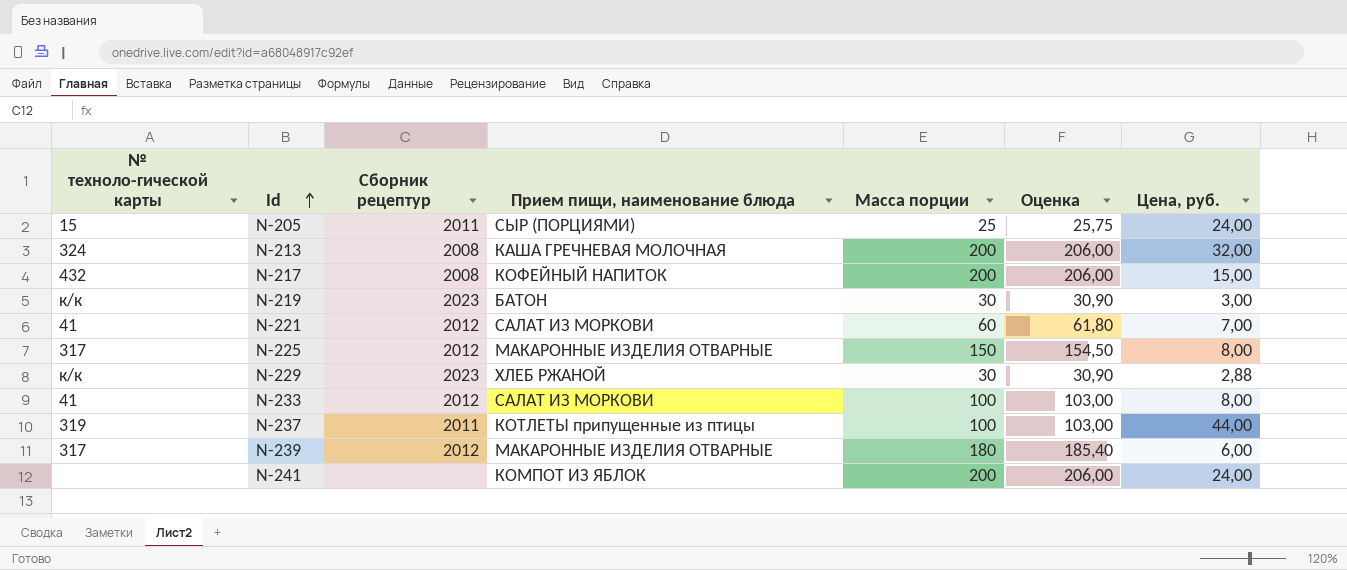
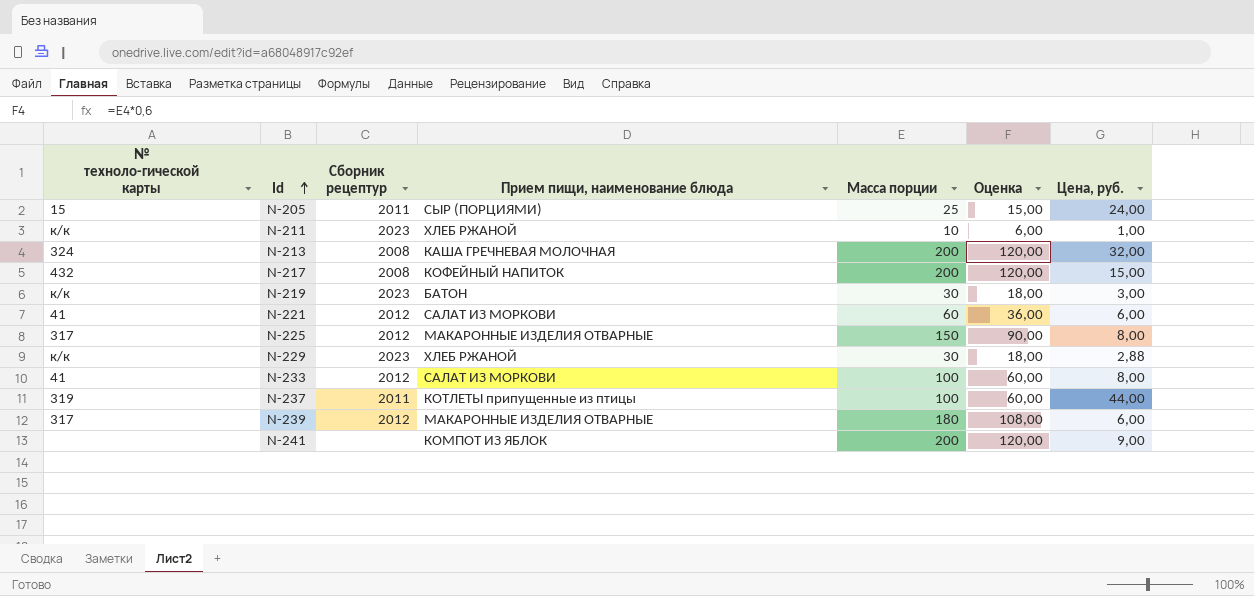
column Оценка | formula: [Масса порции] * 1,03 -> [Масса порции] * 0,6
row N-211: none -> к/к | 2023 | ХЛЕБ РЖАНОЙ | 10 | 6,00 | 1,00
N-221 | Цена, руб.: 7,00 -> 6,00
N-241 | Цена, руб.: 24,00 -> 9,00

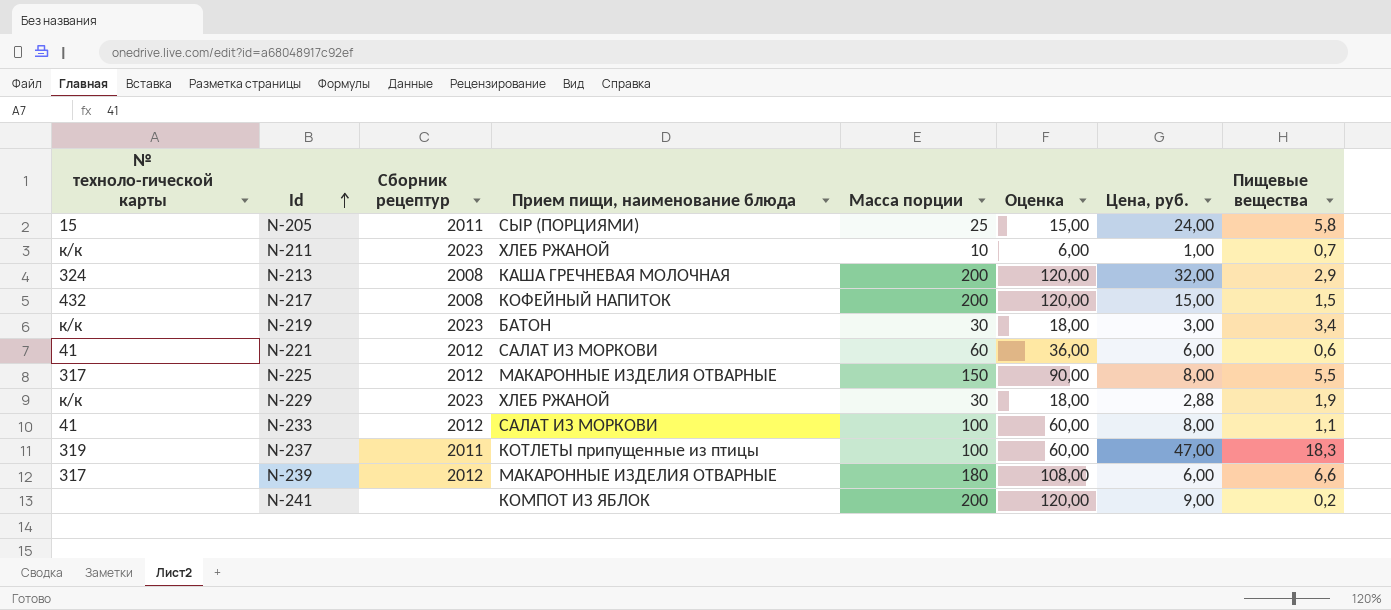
column Пищевые вещества | position: none -> 8
N-237 | Цена, руб.: 44,00 -> 47,00

